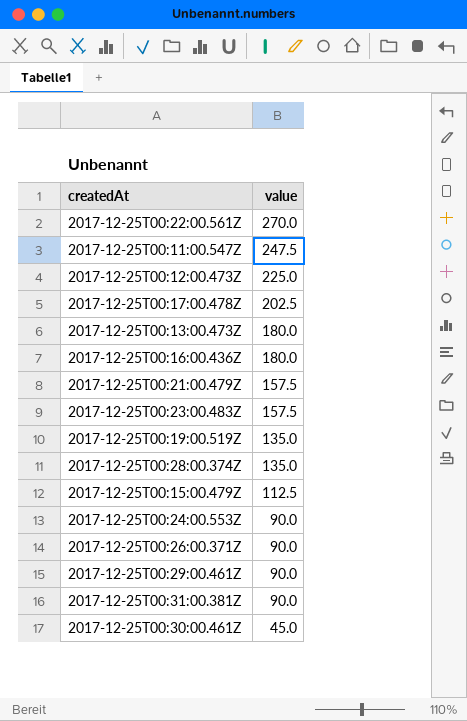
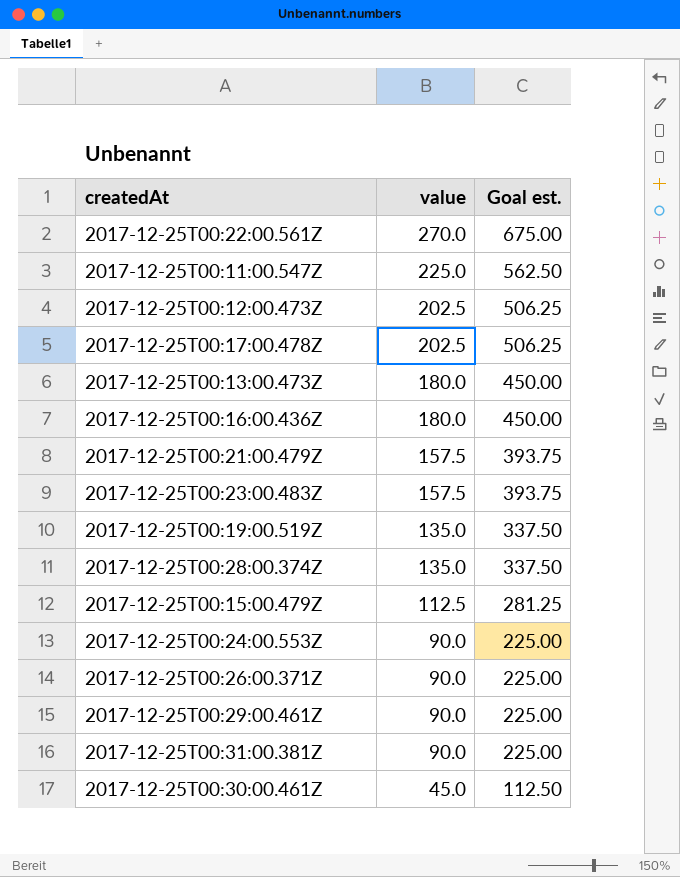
column Goal est. | formula: none -> [value] * 2.5
2017-12-25T00:11:00.547Z | value: 247.5 -> 225.0
2017-12-25T00:12:00.473Z | value: 225.0 -> 202.5

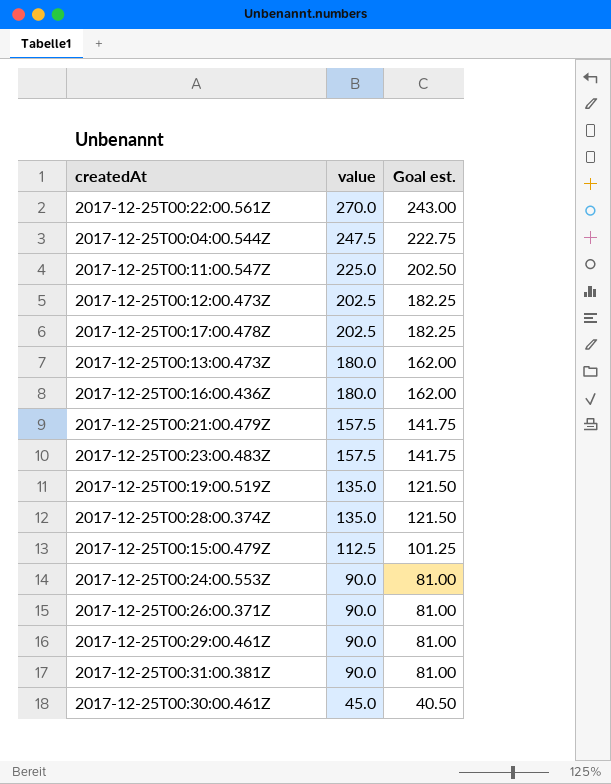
column Goal est. | formula: [value] * 2.5 -> [value] * 0.9
row 2017-12-25T00:04:00.544Z: none -> 247.5 | 222.75

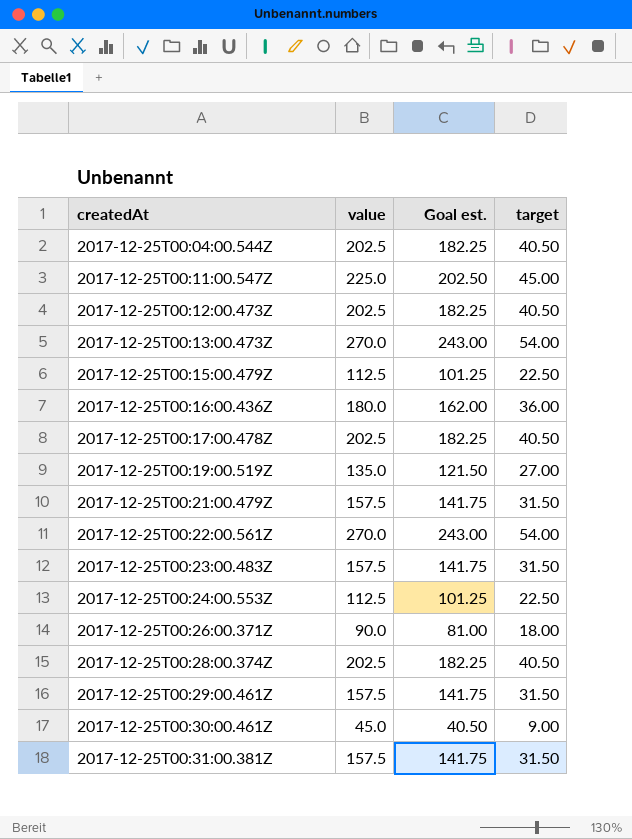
row order: value descending -> createdAt ascending
column target | formula: none -> [value] * 0.2
2017-12-25T00:04:00.544Z | value: 247.5 -> 202.5
2017-12-25T00:04:00.544Z | Goal est.: 222.75 -> 182.25
2017-12-25T00:13:00.473Z | value: 180.0 -> 270.0
2017-12-25T00:13:00.473Z | Goal est.: 162.00 -> 243.00
2017-12-25T00:24:00.553Z | value: 90.0 -> 112.5
2017-12-25T00:24:00.553Z | Goal est.: 81.00 -> 101.25
2017-12-25T00:28:00.374Z | value: 135.0 -> 202.5
2017-12-25T00:28:00.374Z | Goal est.: 121.50 -> 182.25
2017-12-25T00:29:00.461Z | value: 90.0 -> 157.5
2017-12-25T00:29:00.461Z | Goal est.: 81.00 -> 141.75
2017-12-25T00:31:00.381Z | value: 90.0 -> 157.5
2017-12-25T00:31:00.381Z | Goal est.: 81.00 -> 141.75

